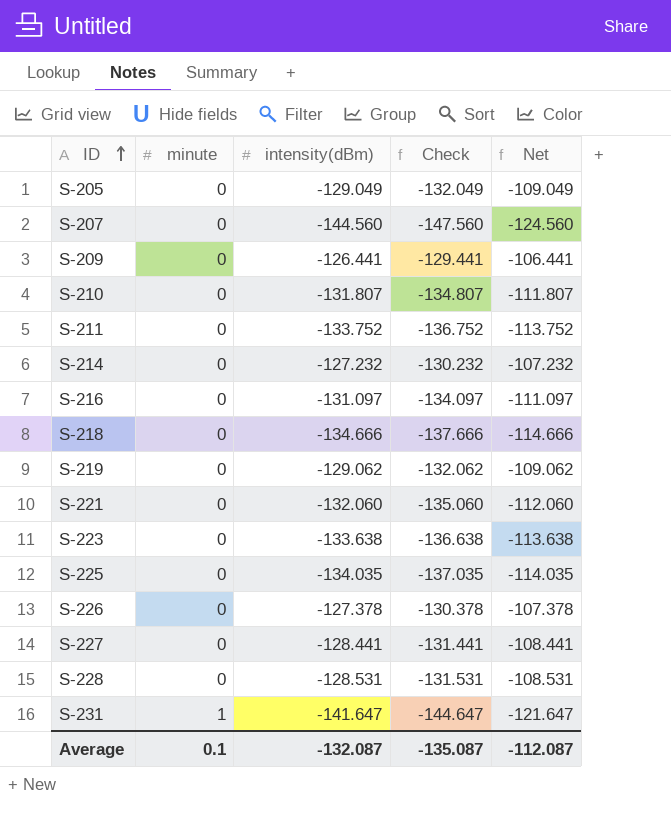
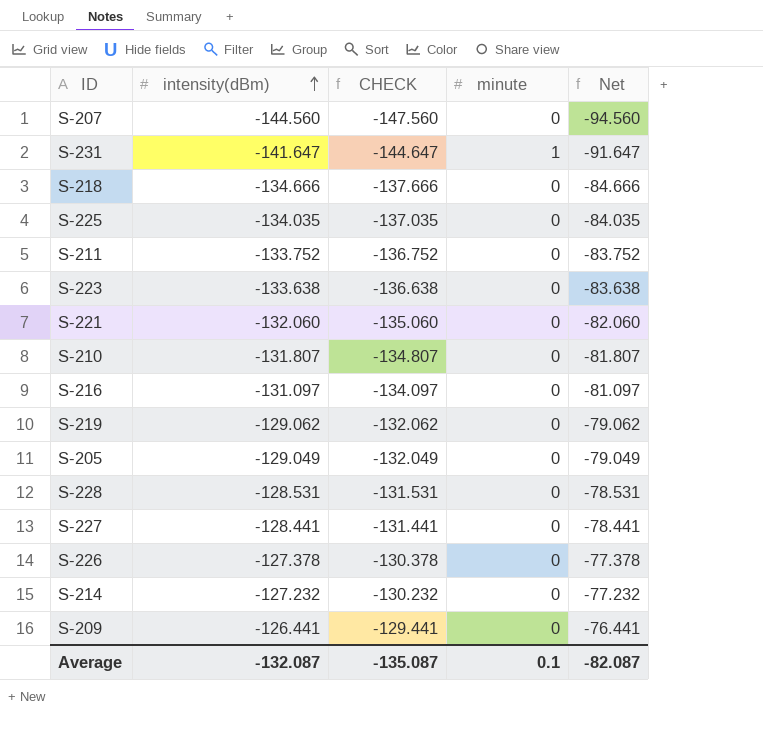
row order: ID ascending -> intensity(dBm) ascending
column name: Check -> CHECK
column minute | position: 2 -> 4
column Net | formula: [intensity(dBm)] + 20 -> [intensity(dBm)] + 50
Average | Net: -112.087 -> -82.087

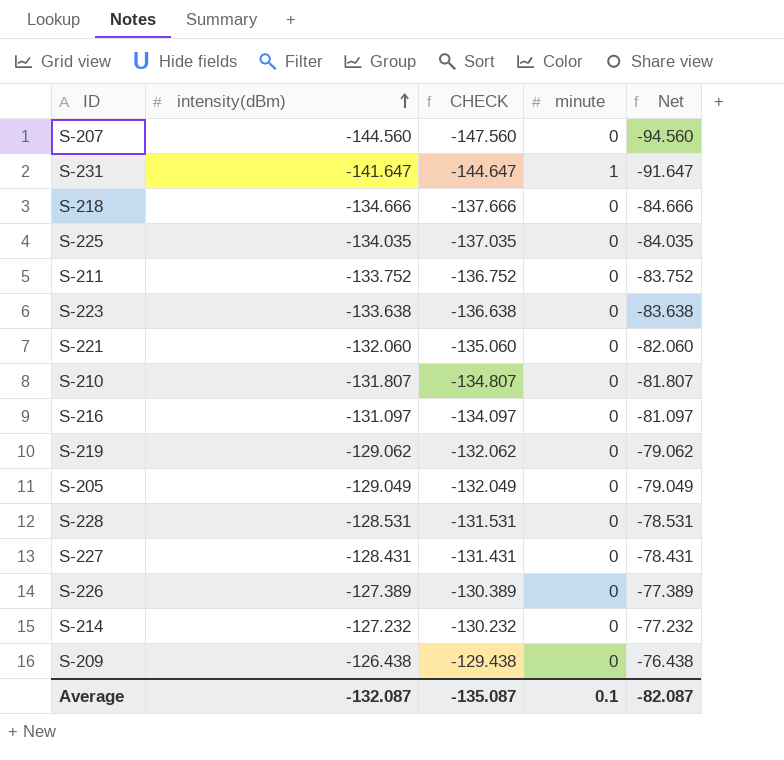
S-227 | intensity(dBm): -128.441 -> -128.431
S-227 | CHECK: -131.441 -> -131.431
S-227 | Net: -78.441 -> -78.431
S-226 | intensity(dBm): -127.378 -> -127.389
S-226 | CHECK: -130.378 -> -130.389
S-226 | Net: -77.378 -> -77.389
S-209 | intensity(dBm): -126.441 -> -126.438
S-209 | CHECK: -129.441 -> -129.438
S-209 | Net: -76.441 -> -76.438

